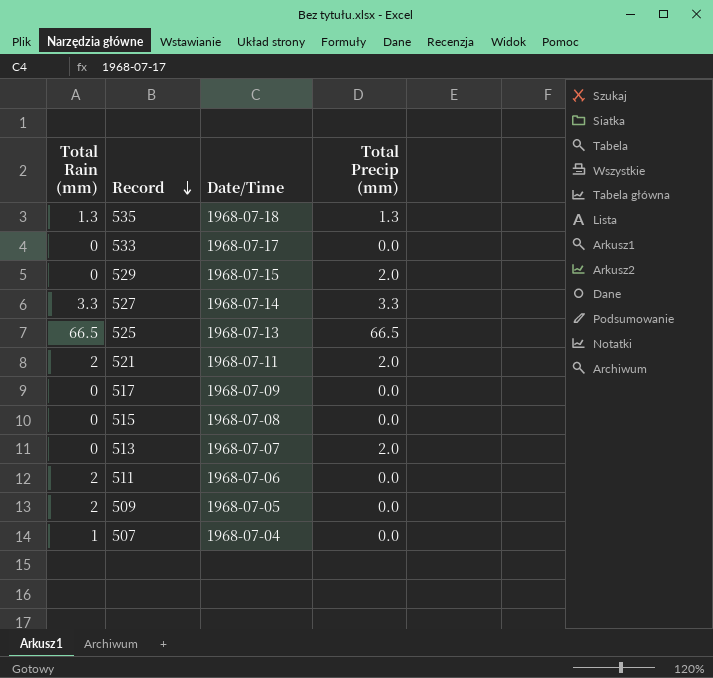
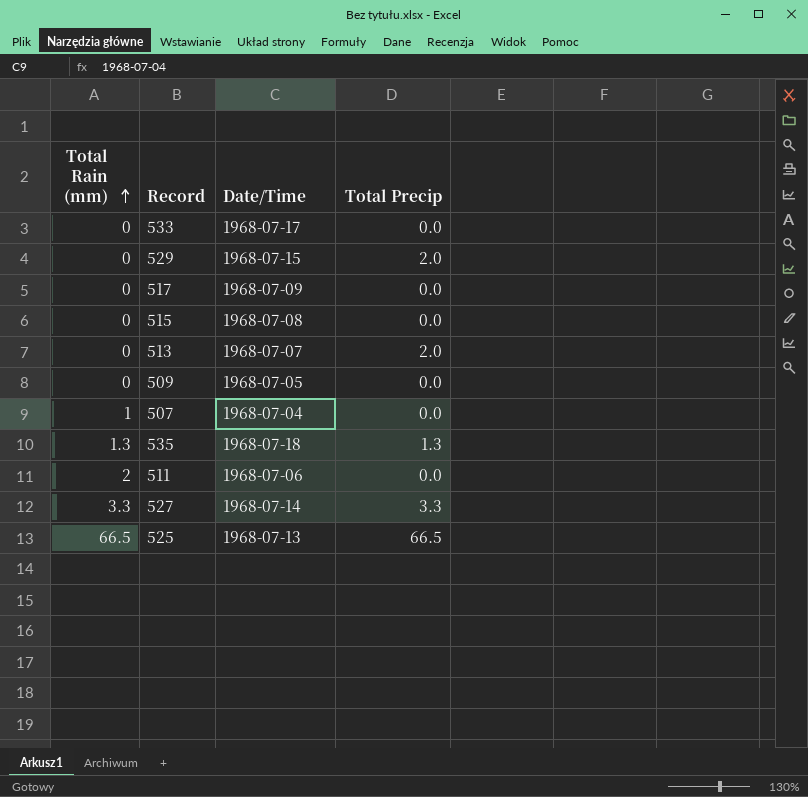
row order: Record descending -> Total Rain (mm) ascending
column name: Total Precip (mm) -> Total Precip
row 521: 2 | 1968-07-11 | 2.0 -> none
509 | Total Rain (mm): 2 -> 0

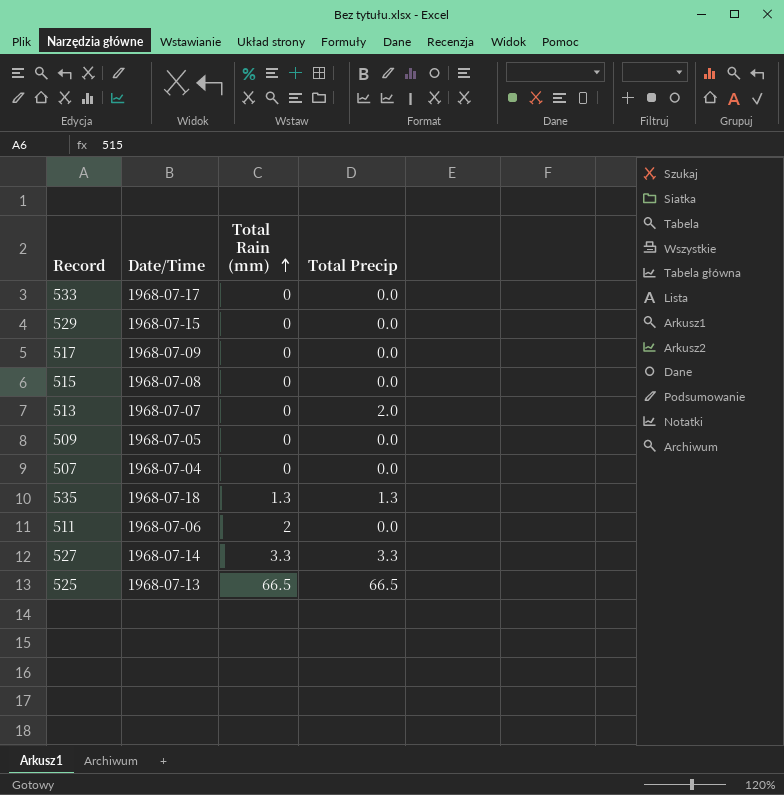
column Total Rain (mm) | position: 1 -> 3
529 | Total Precip: 2.0 -> 0.0
507 | Total Rain (mm): 1 -> 0

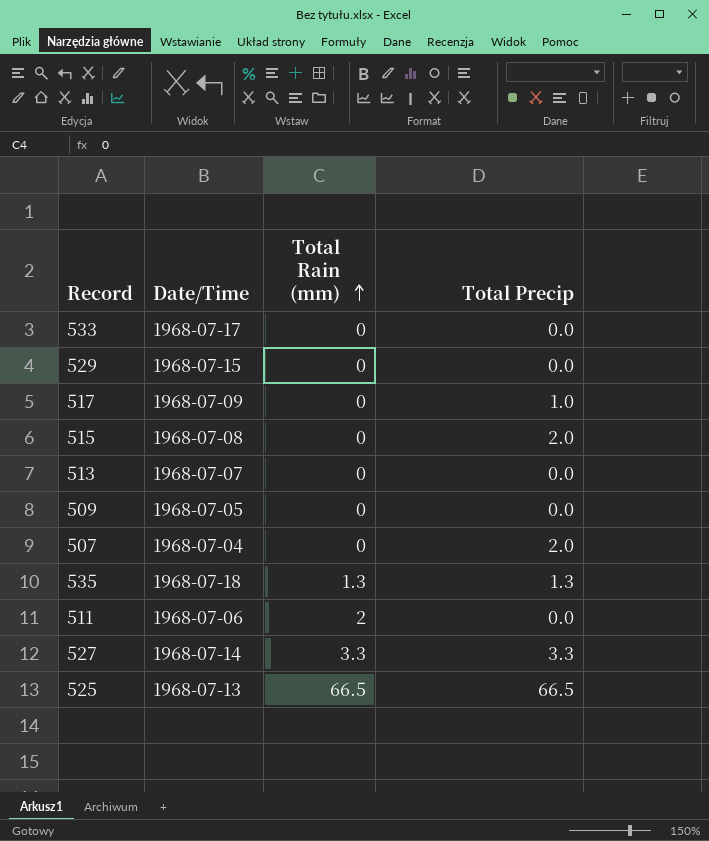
517 | Total Precip: 0.0 -> 1.0
515 | Total Precip: 0.0 -> 2.0
513 | Total Precip: 2.0 -> 0.0
507 | Total Precip: 0.0 -> 2.0

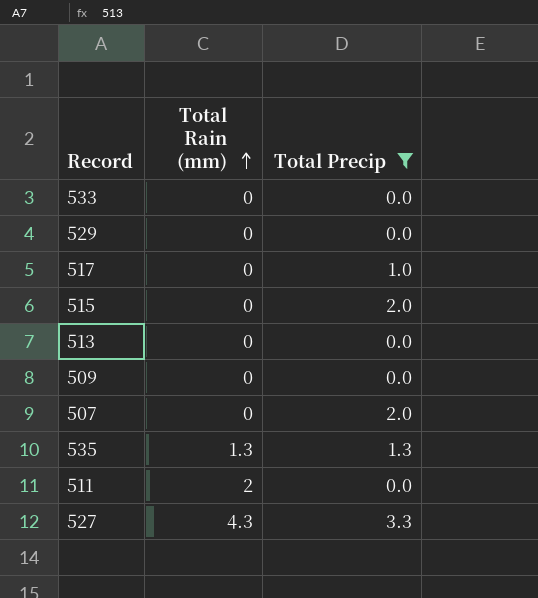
filter: none -> Total Precip != 66.5
column Date/Time | position: 2 -> none
527 | Total Rain (mm): 3.3 -> 4.3

